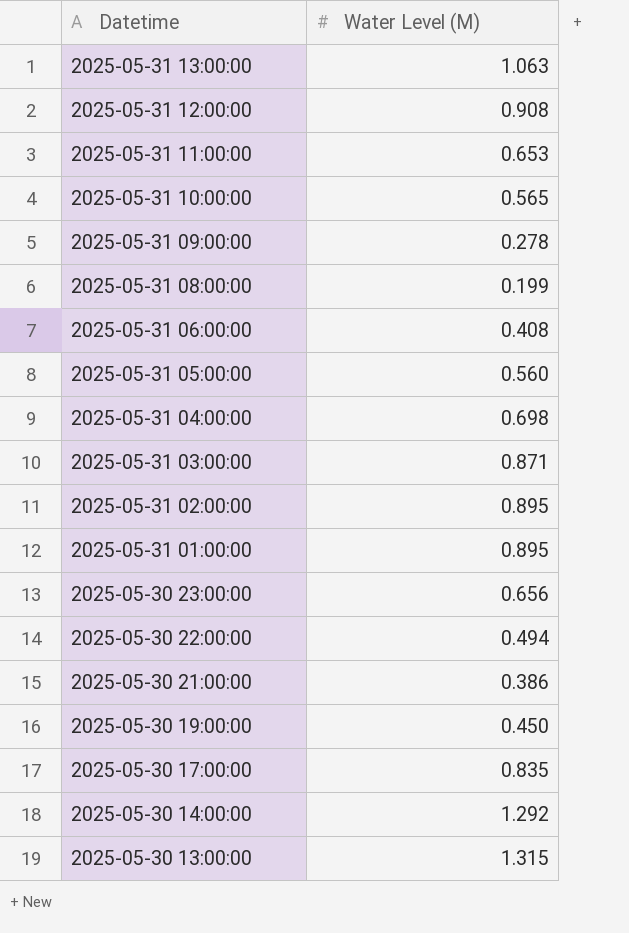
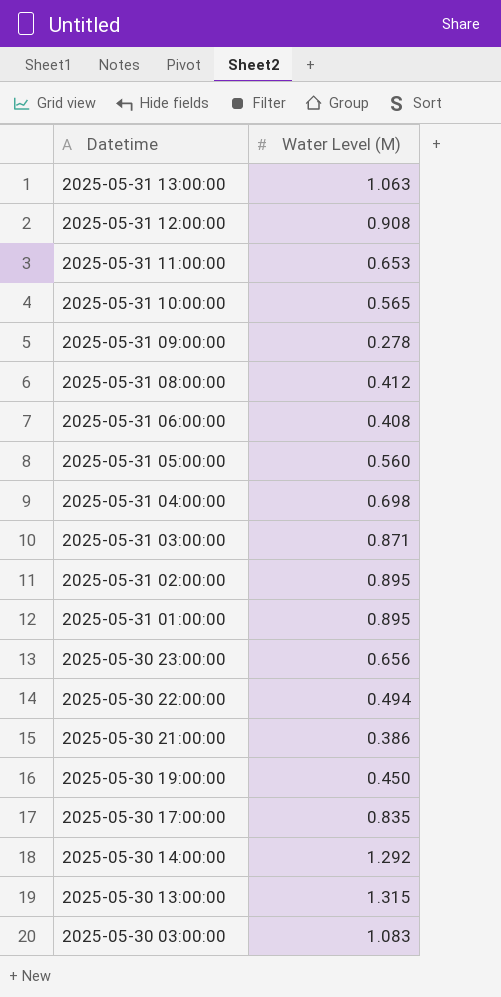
2025-05-31 08:00:00 | Water Level (M): 0.199 -> 0.412
row 2025-05-30 03:00:00: none -> 1.083

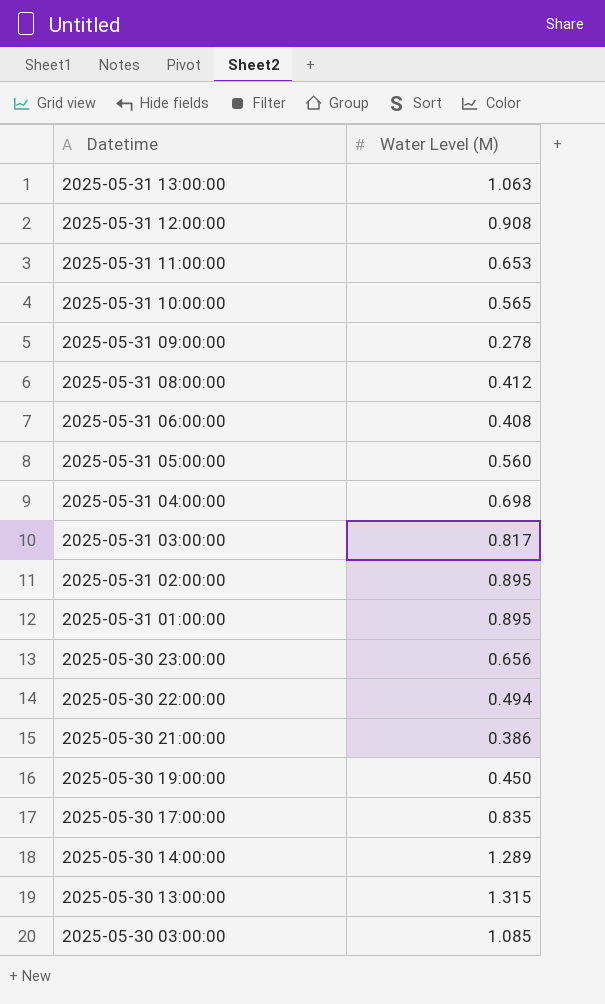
2025-05-31 03:00:00 | Water Level (M): 0.871 -> 0.817
2025-05-30 14:00:00 | Water Level (M): 1.292 -> 1.289
2025-05-30 03:00:00 | Water Level (M): 1.083 -> 1.085

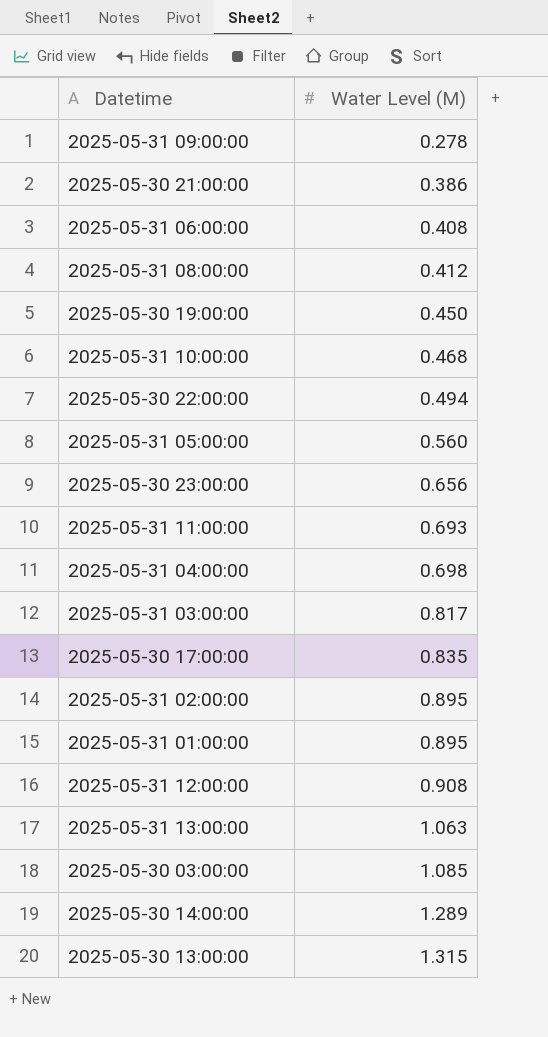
row order: Datetime descending -> Water Level (M) ascending
2025-05-31 10:00:00 | Water Level (M): 0.565 -> 0.468
2025-05-31 11:00:00 | Water Level (M): 0.653 -> 0.693

